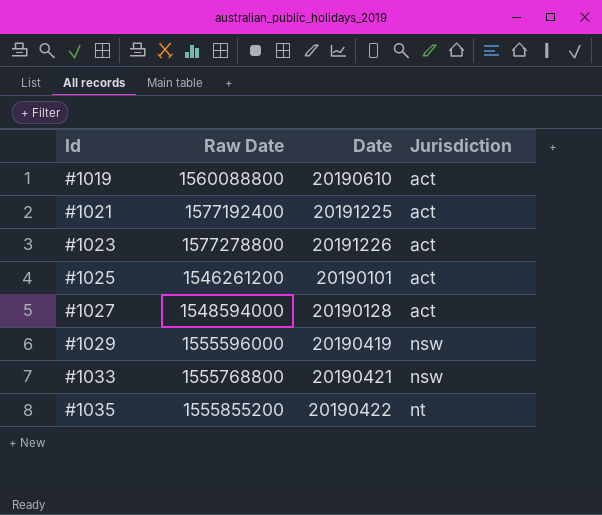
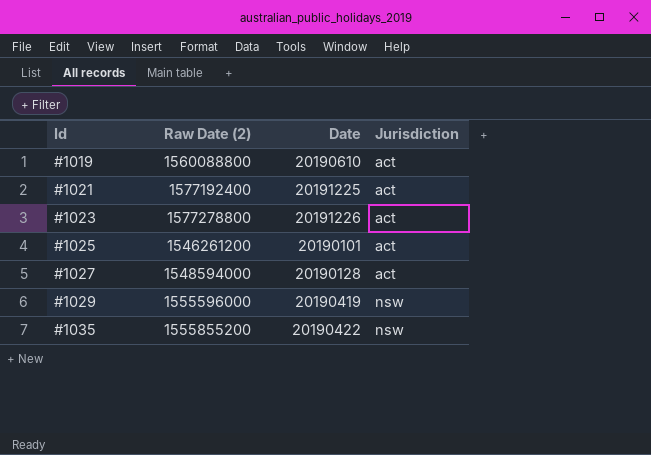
column name: Raw Date -> Raw Date (2)
row #1033: 1555768800 | 20190421 | nsw -> none
#1035 | Jurisdiction: nt -> nsw

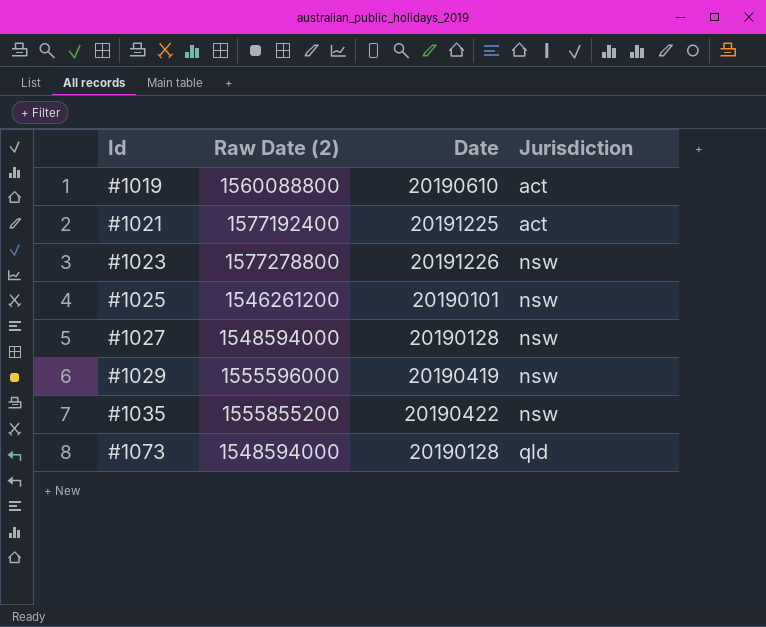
#1023 | Jurisdiction: act -> nsw
#1025 | Jurisdiction: act -> nsw
#1027 | Jurisdiction: act -> nsw
row #1073: none -> 1548594000 | 20190128 | qld

